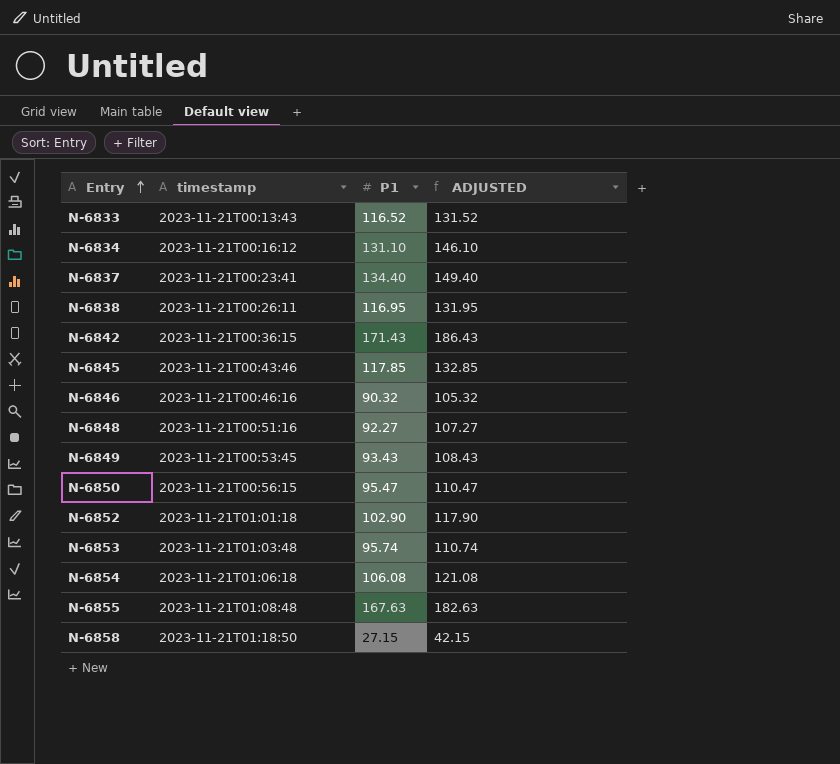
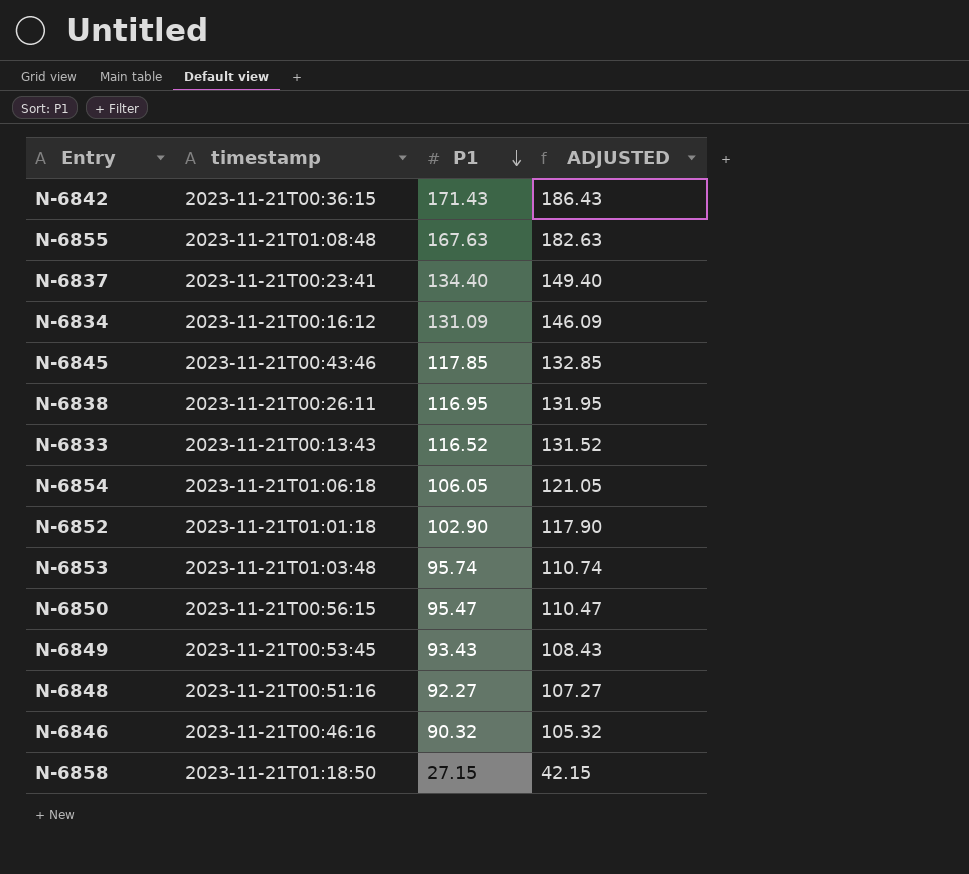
row order: Entry ascending -> P1 descending
N-6834 | P1: 131.10 -> 131.09
N-6834 | ADJUSTED: 146.10 -> 146.09
N-6854 | P1: 106.08 -> 106.05
N-6854 | ADJUSTED: 121.08 -> 121.05

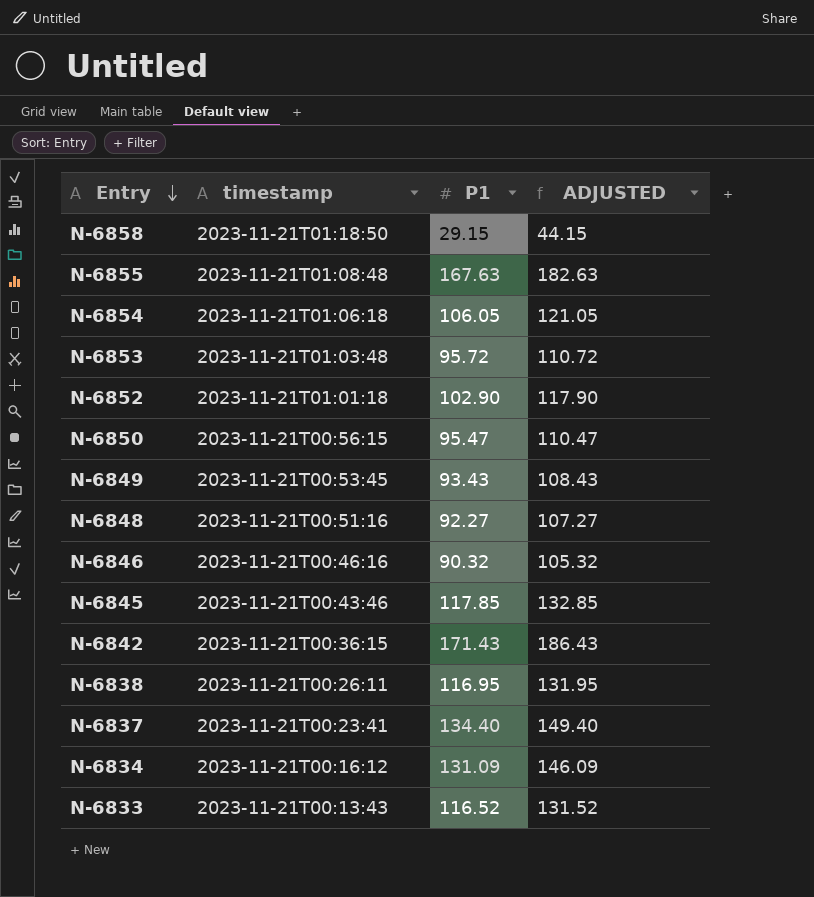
row order: P1 descending -> Entry descending
N-6858 | P1: 27.15 -> 29.15
N-6858 | ADJUSTED: 42.15 -> 44.15
N-6853 | P1: 95.74 -> 95.72
N-6853 | ADJUSTED: 110.74 -> 110.72

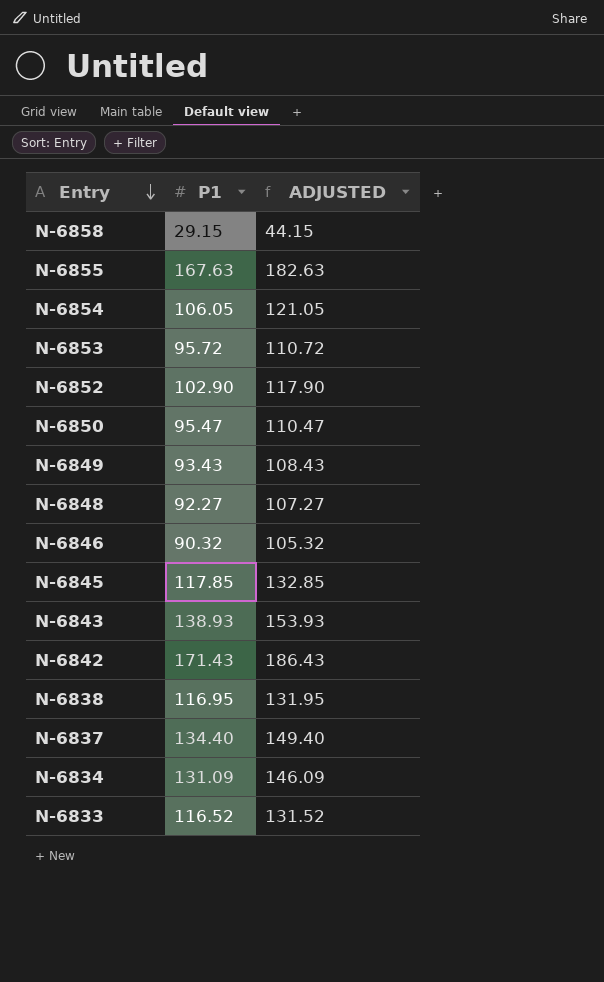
column timestamp | position: 2 -> none
row N-6843: none -> 138.93 | 153.93

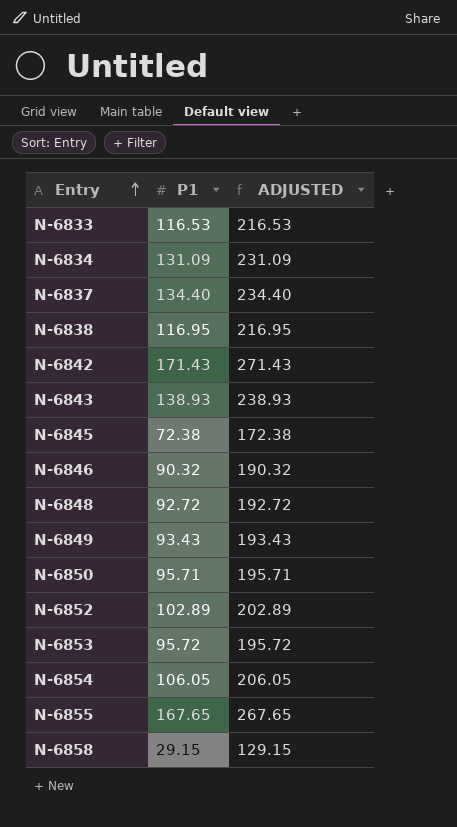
row order: Entry descending -> Entry ascending
column ADJUSTED | formula: [P1] + 15 -> [P1] + 100
N-6833 | P1: 116.52 -> 116.53
N-6845 | P1: 117.85 -> 72.38
N-6848 | P1: 92.27 -> 92.72
N-6850 | P1: 95.47 -> 95.71
N-6852 | P1: 102.90 -> 102.89
N-6855 | P1: 167.63 -> 167.65

